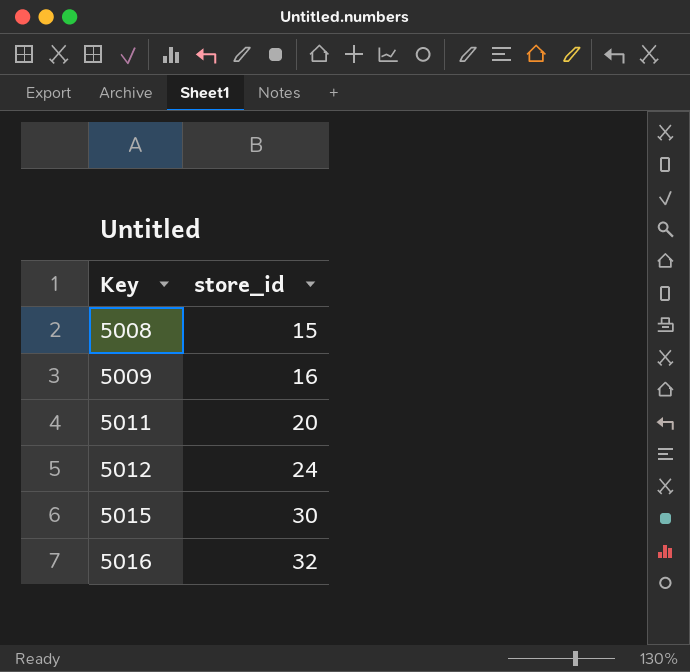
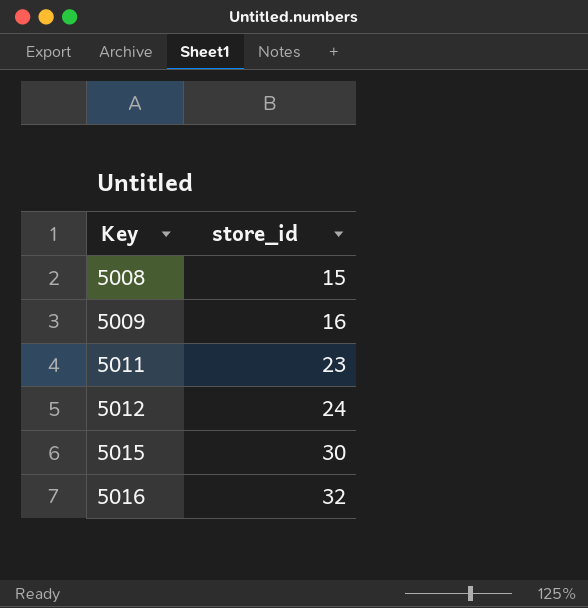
5011 | store_id: 20 -> 23

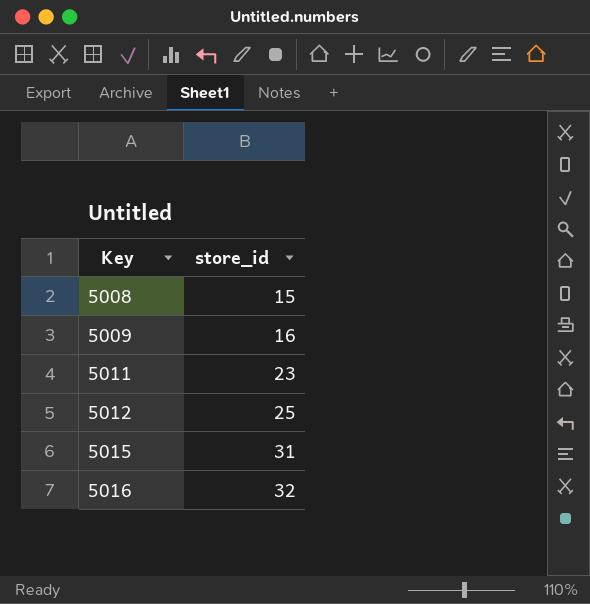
5012 | store_id: 24 -> 25
5015 | store_id: 30 -> 31

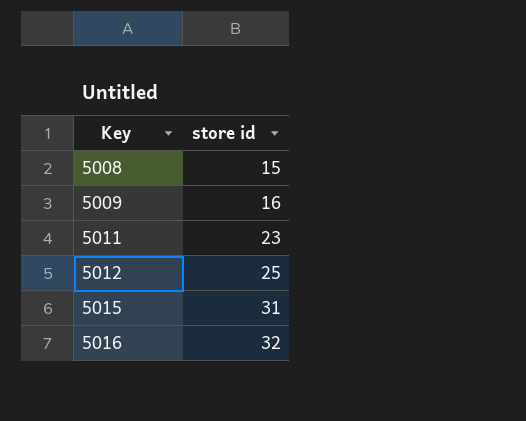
column name: store_id -> store id

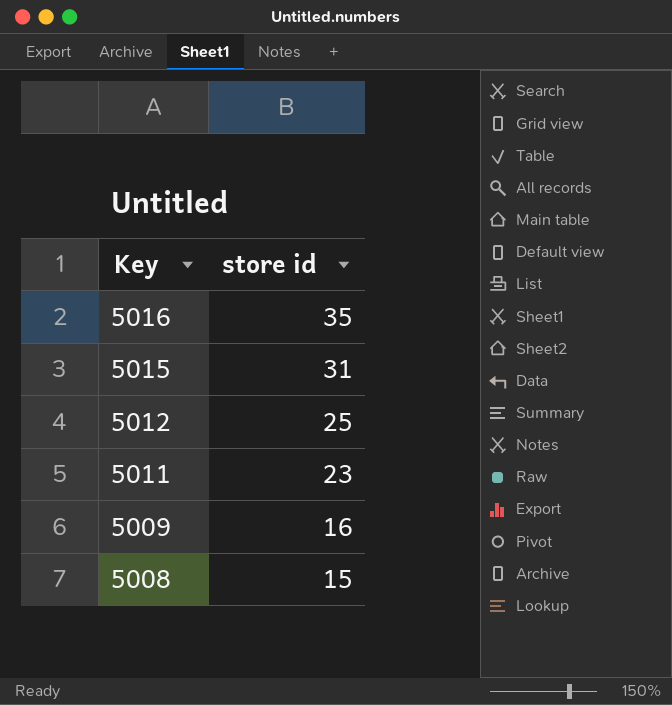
row order: Key ascending -> Key descending
5016 | store id: 32 -> 35

